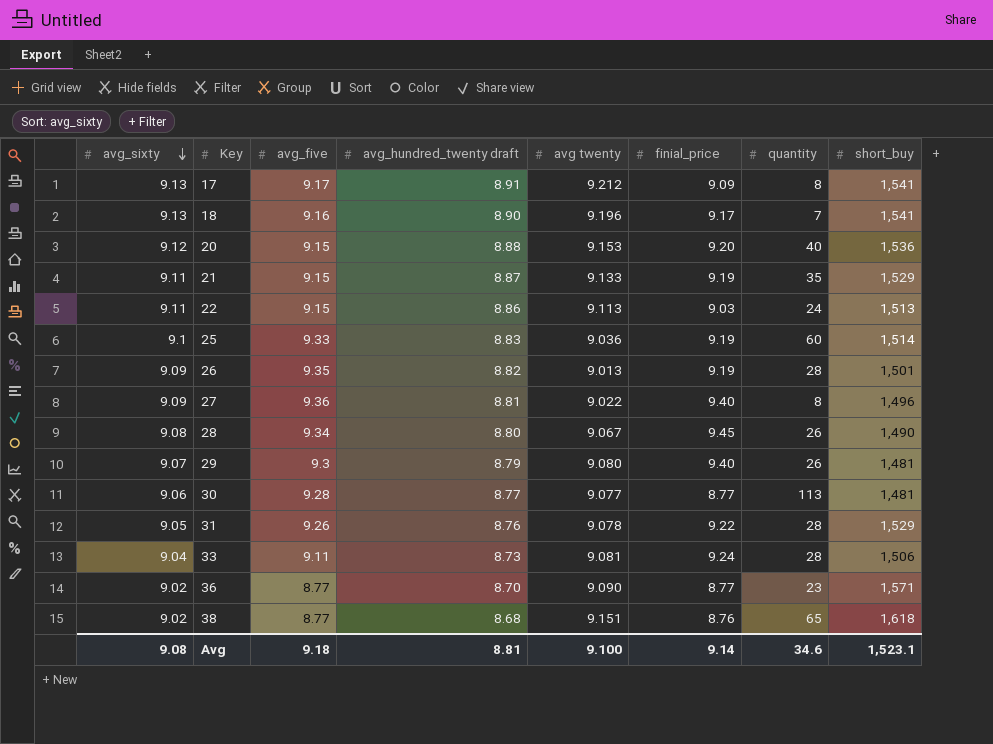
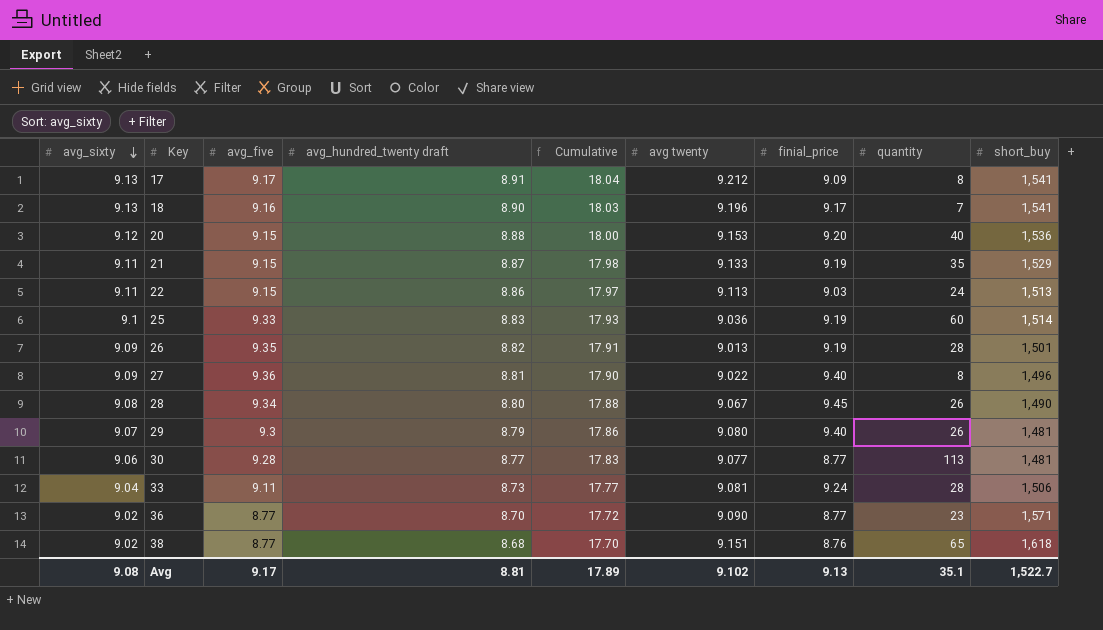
column Cumulative | formula: none -> [avg_sixty] + [avg_hundred_twenty draft]
row 31: 9.05 | 9.26 | 8.76 | 9.078 | 9.22 | 28 | 1,529 -> none
Avg | avg_five: 9.18 -> 9.17
Avg | avg twenty: 9.100 -> 9.102
Avg | finial_price: 9.14 -> 9.13
Avg | quantity: 34.6 -> 35.1
Avg | short_buy: 1,523.1 -> 1,522.7

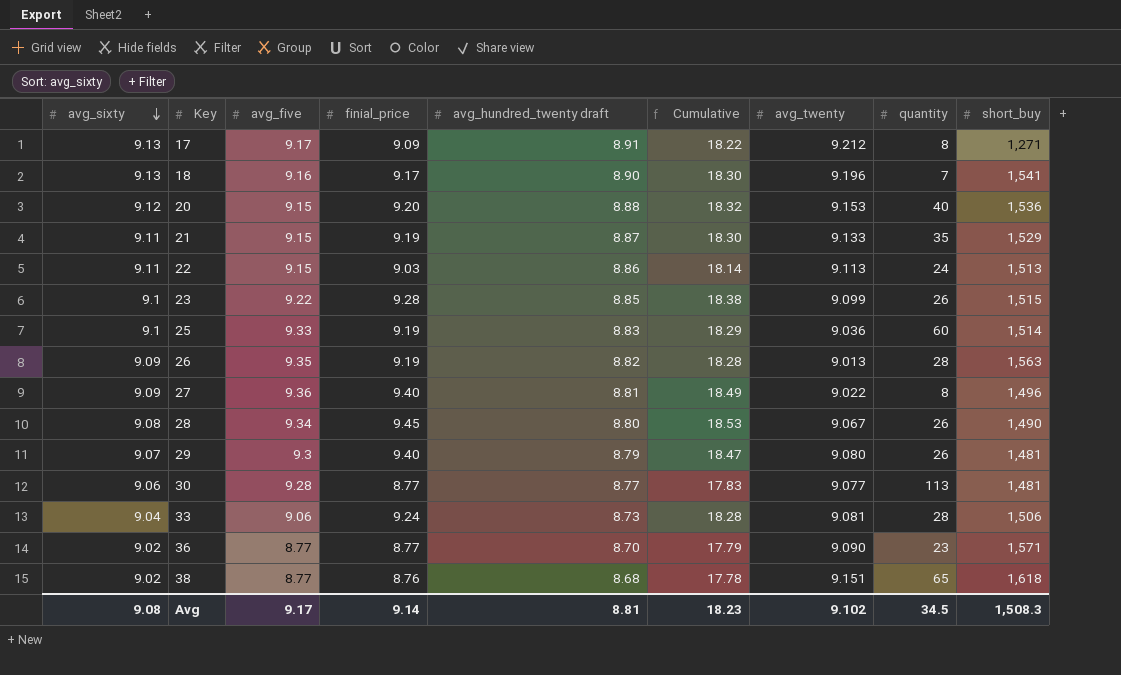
column finial_price | position: 7 -> 4
column Cumulative | formula: [avg_sixty] + [avg_hundred_twenty draft] -> [avg_sixty] + [finial_price]
column name: avg twenty -> avg_twenty
17 | short_buy: 1,541 -> 1,271
row 23: none -> 9.1 | 9.22 | 9.28 | 8.85 | 18.38 | 9.099 | 26 | 1,515
26 | short_buy: 1,501 -> 1,563
33 | avg_five: 9.11 -> 9.06
Avg | finial_price: 9.13 -> 9.14
Avg | Cumulative: 17.89 -> 18.23
Avg | quantity: 35.1 -> 34.5
Avg | short_buy: 1,522.7 -> 1,508.3

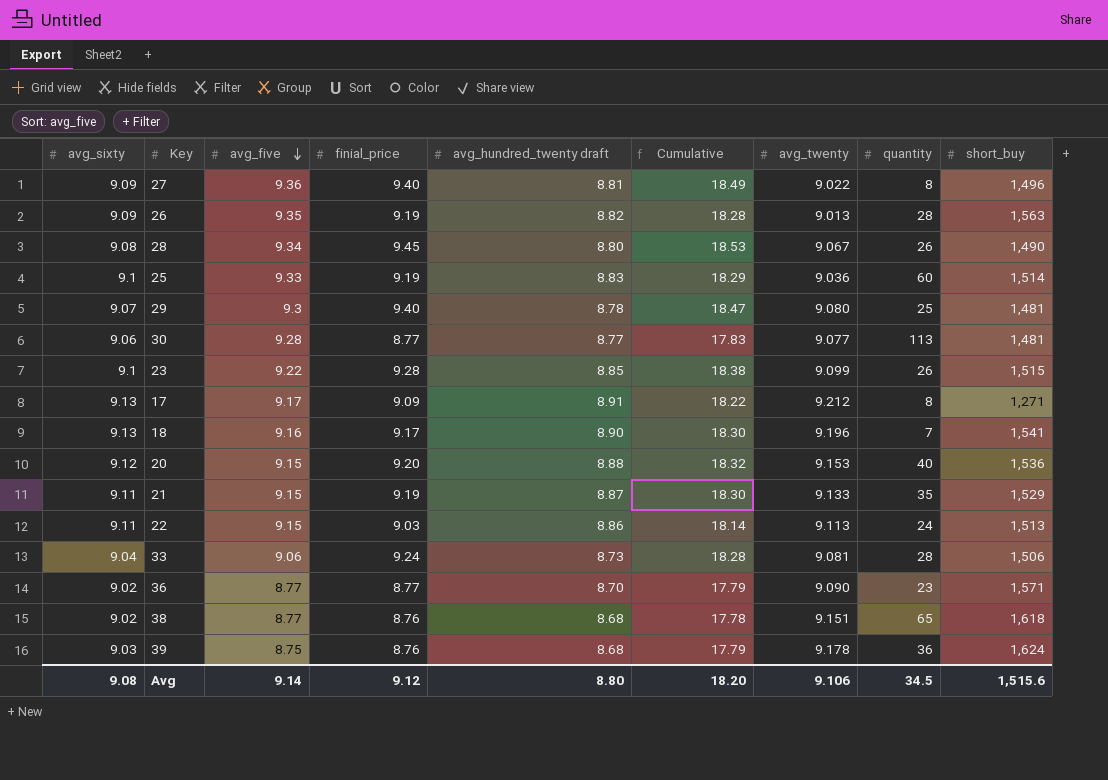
row order: avg_sixty descending -> avg_five descending
29 | avg_hundred_twenty draft: 8.79 -> 8.78
29 | quantity: 26 -> 25
row 39: none -> 9.03 | 8.75 | 8.76 | 8.68 | 17.79 | 9.178 | 36 | 1,624
Avg | avg_five: 9.17 -> 9.14
Avg | finial_price: 9.14 -> 9.12
Avg | avg_hundred_twenty draft: 8.81 -> 8.80
Avg | Cumulative: 18.23 -> 18.20
Avg | avg_twenty: 9.102 -> 9.106
Avg | short_buy: 1,508.3 -> 1,515.6

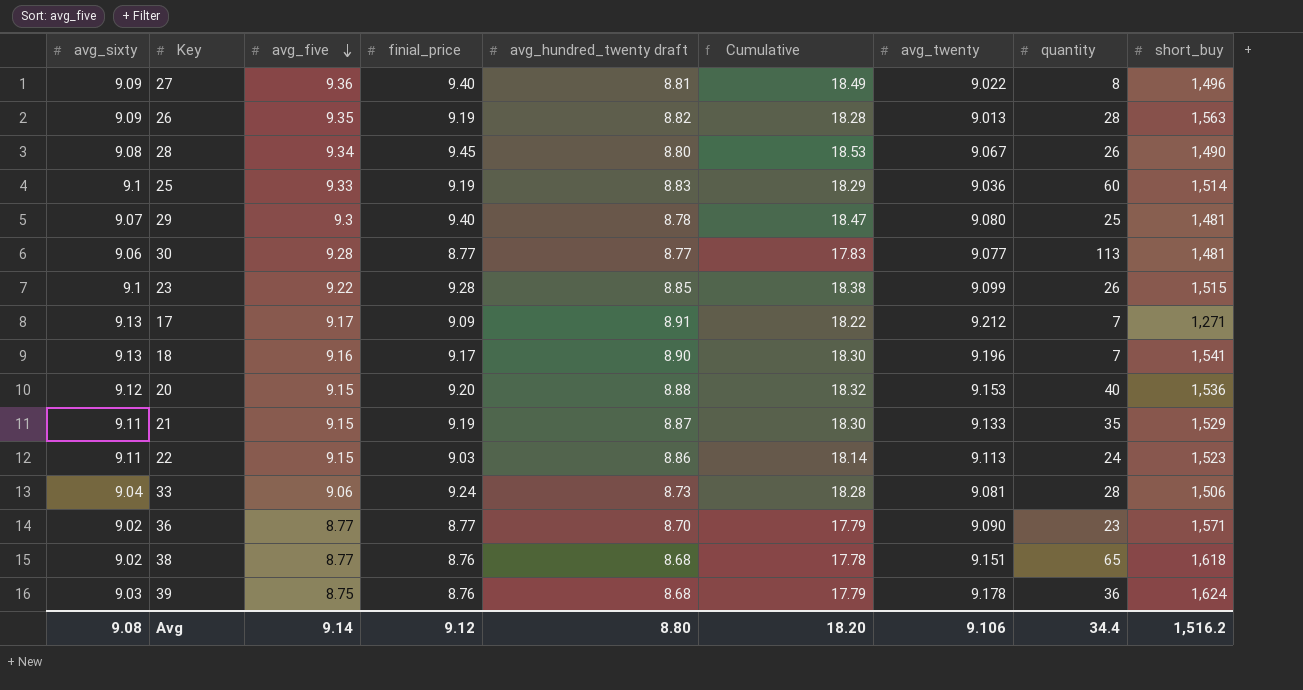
17 | quantity: 8 -> 7
22 | short_buy: 1,513 -> 1,523
Avg | quantity: 34.5 -> 34.4
Avg | short_buy: 1,515.6 -> 1,516.2

